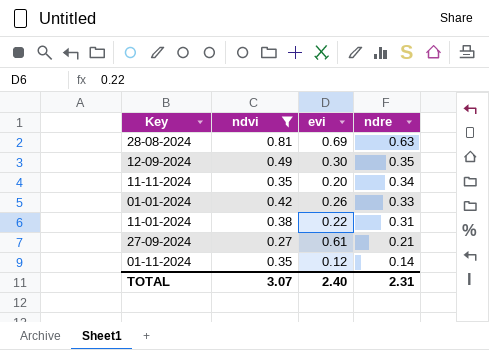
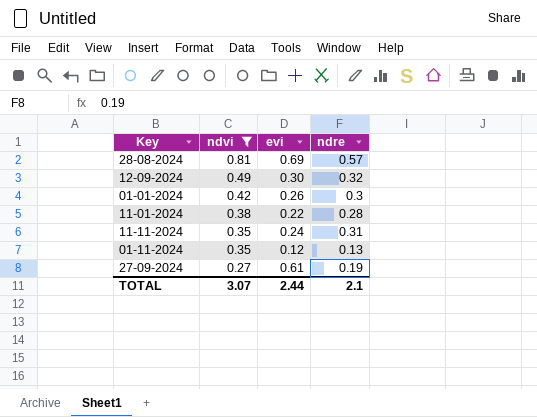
row order: ndre descending -> ndvi descending
28-08-2024 | ndre: 0.63 -> 0.57
12-09-2024 | ndre: 0.35 -> 0.32
01-01-2024 | ndre: 0.33 -> 0.3
11-01-2024 | ndre: 0.31 -> 0.28
11-11-2024 | evi: 0.20 -> 0.24
11-11-2024 | ndre: 0.34 -> 0.31
01-11-2024 | ndre: 0.14 -> 0.13
27-09-2024 | ndre: 0.21 -> 0.19
TOTAL | evi: 2.40 -> 2.44
TOTAL | ndre: 2.31 -> 2.1

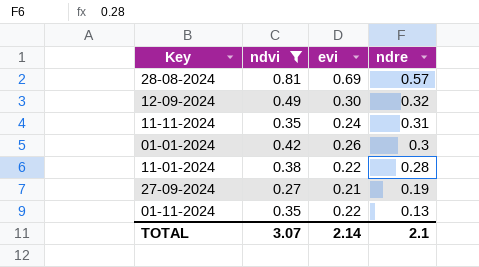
row order: ndvi descending -> ndre descending
27-09-2024 | evi: 0.61 -> 0.21
01-11-2024 | evi: 0.12 -> 0.22
TOTAL | evi: 2.44 -> 2.14

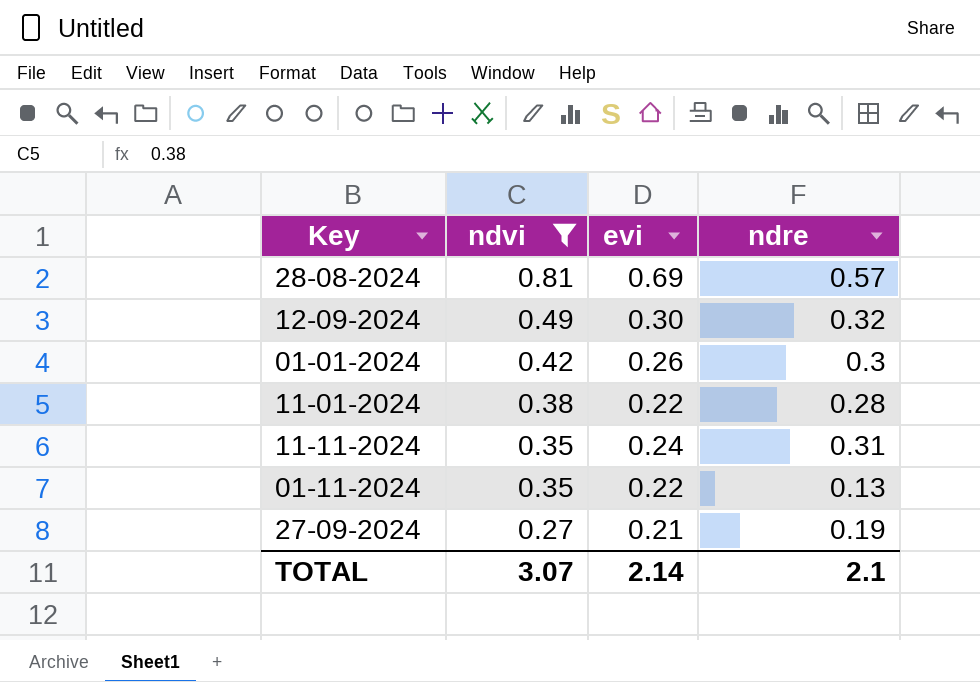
row order: ndre descending -> ndvi descending

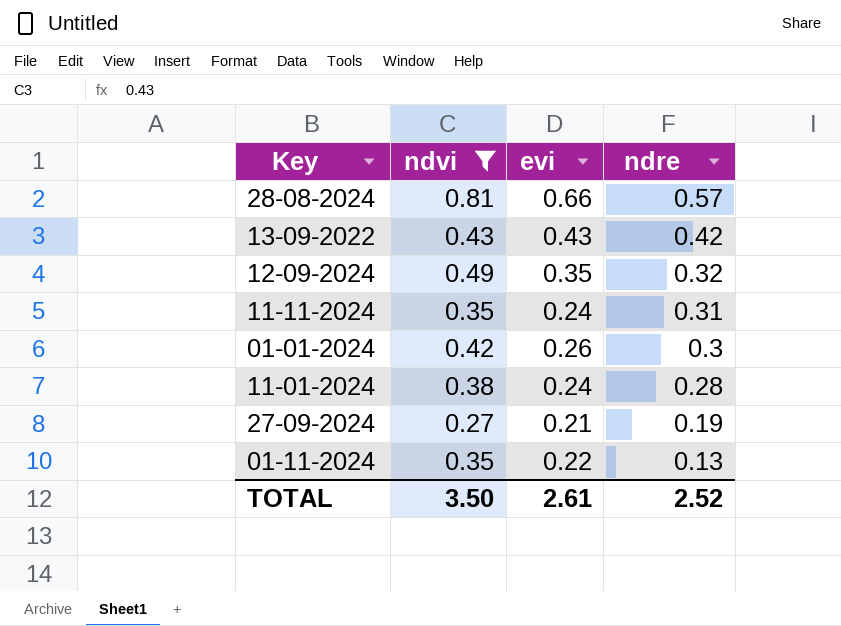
row order: ndvi descending -> ndre descending
28-08-2024 | evi: 0.69 -> 0.66
row 13-09-2022: none -> 0.43 | 0.43 | 0.42
12-09-2024 | evi: 0.30 -> 0.35
11-01-2024 | evi: 0.22 -> 0.24
TOTAL | ndvi: 3.07 -> 3.50
TOTAL | evi: 2.14 -> 2.61
TOTAL | ndre: 2.1 -> 2.52

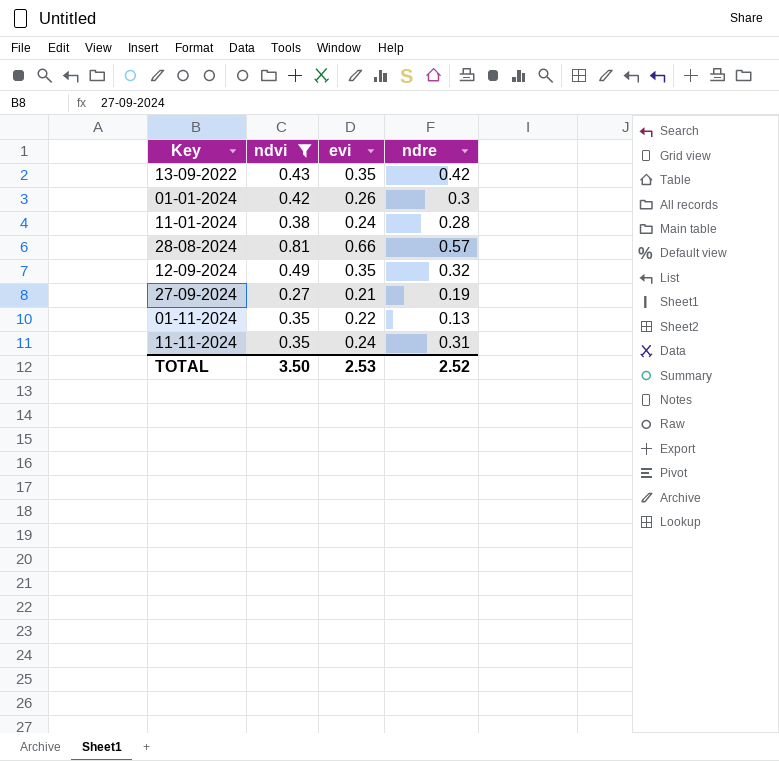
row order: ndre descending -> Key ascending
13-09-2022 | evi: 0.43 -> 0.35
TOTAL | evi: 2.61 -> 2.53

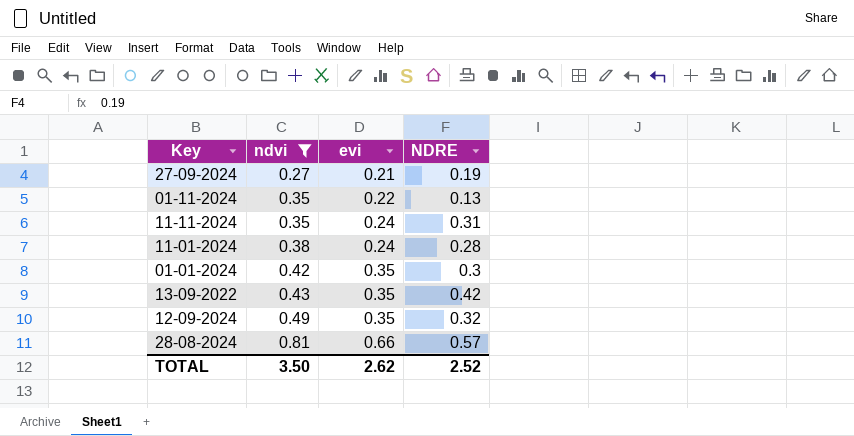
row order: Key ascending -> ndvi ascending
column name: ndre -> NDRE
01-01-2024 | evi: 0.26 -> 0.35
TOTAL | evi: 2.53 -> 2.62

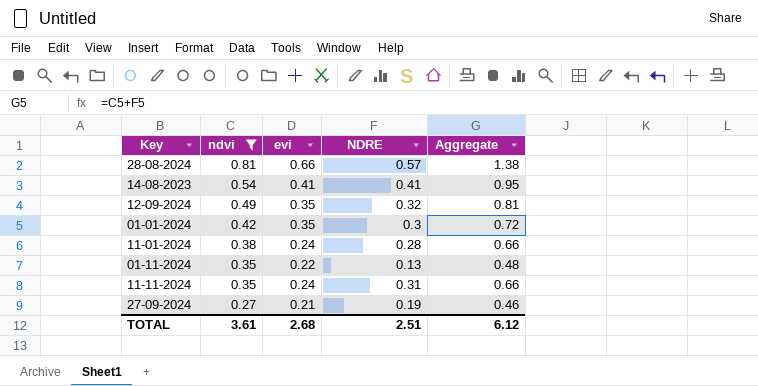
row order: ndvi ascending -> ndvi descending
column Aggregate | formula: none -> [ndvi] + [NDRE]
row 13-09-2022: 0.43 | 0.35 | 0.42 -> none
row 14-08-2023: none -> 0.54 | 0.41 | 0.41 | 0.95
TOTAL | ndvi: 3.50 -> 3.61
TOTAL | evi: 2.62 -> 2.68
TOTAL | NDRE: 2.52 -> 2.51

